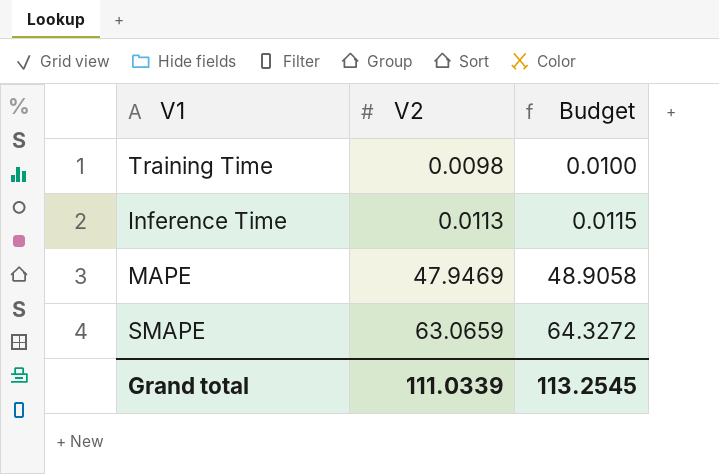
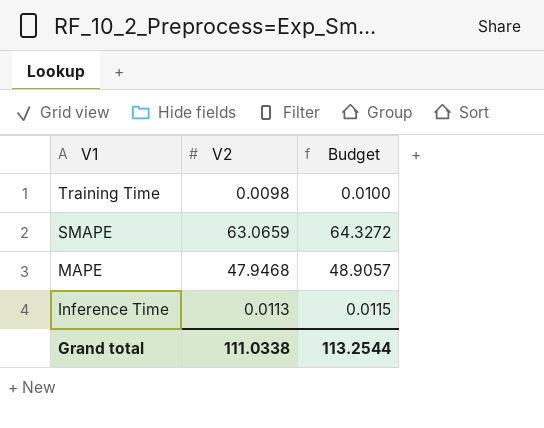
row order: V2 ascending -> V1 descending
MAPE | V2: 47.9469 -> 47.9468
MAPE | Budget: 48.9058 -> 48.9057
Grand total | V2: 111.0339 -> 111.0338
Grand total | Budget: 113.2545 -> 113.2544

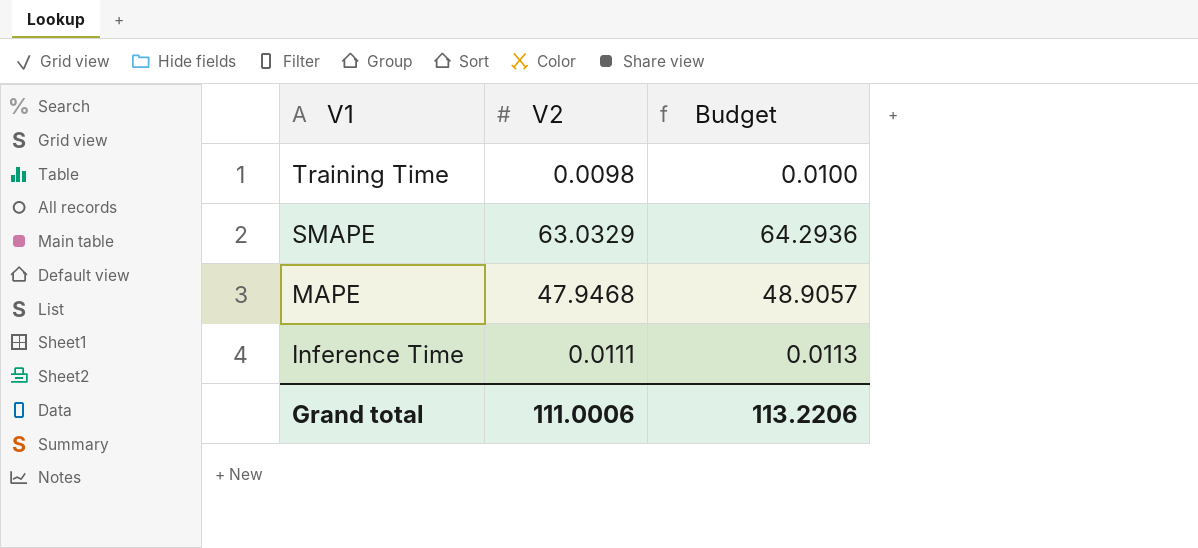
SMAPE | V2: 63.0659 -> 63.0329
SMAPE | Budget: 64.3272 -> 64.2936
Inference Time | V2: 0.0113 -> 0.0111
Inference Time | Budget: 0.0115 -> 0.0113
Grand total | V2: 111.0338 -> 111.0006
Grand total | Budget: 113.2544 -> 113.2206

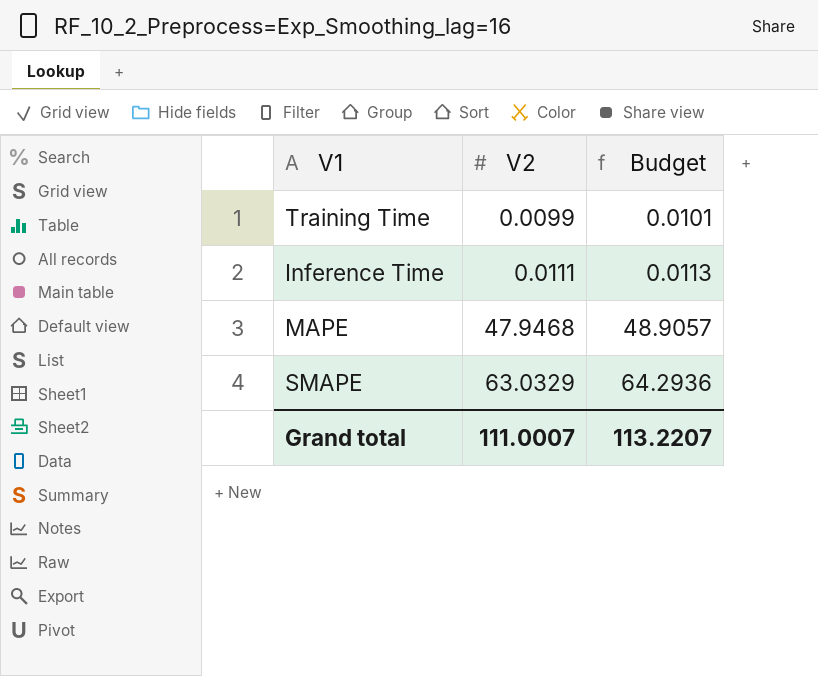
row order: V1 descending -> V2 ascending
Training Time | V2: 0.0098 -> 0.0099
Training Time | Budget: 0.0100 -> 0.0101
Grand total | V2: 111.0006 -> 111.0007
Grand total | Budget: 113.2206 -> 113.2207

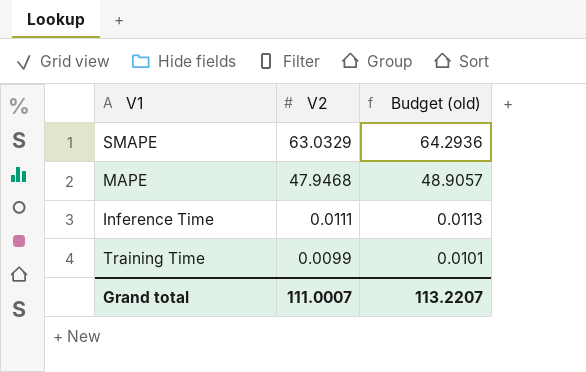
row order: V2 ascending -> V2 descending
column name: Budget -> Budget (old)

